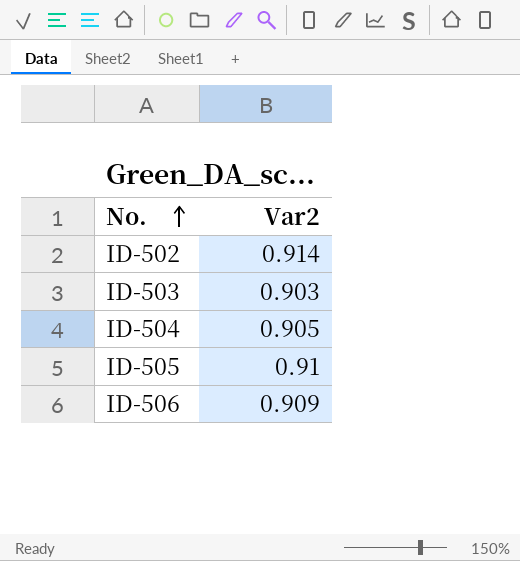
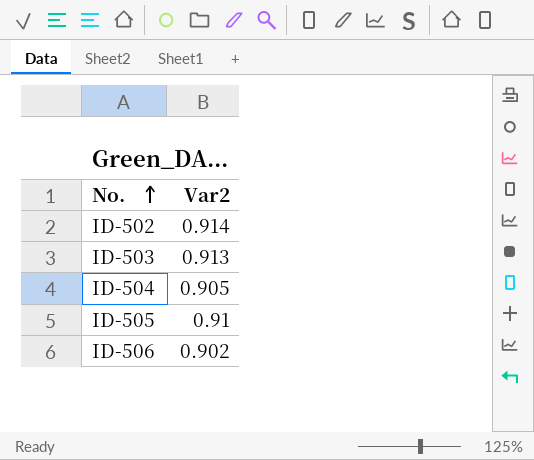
ID-503 | Var2: 0.903 -> 0.913
ID-506 | Var2: 0.909 -> 0.902

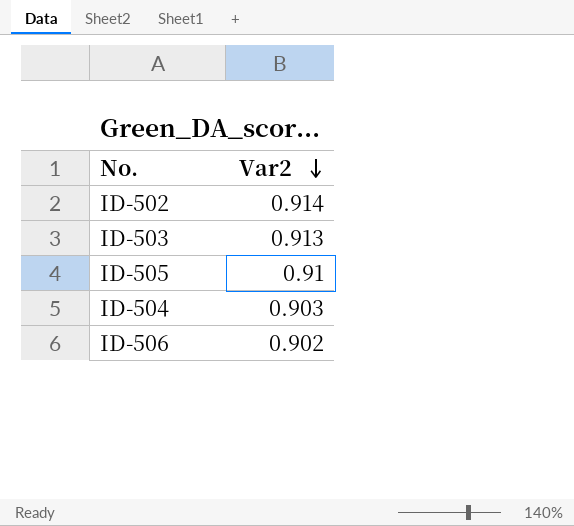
row order: No. ascending -> Var2 descending
ID-504 | Var2: 0.905 -> 0.903

